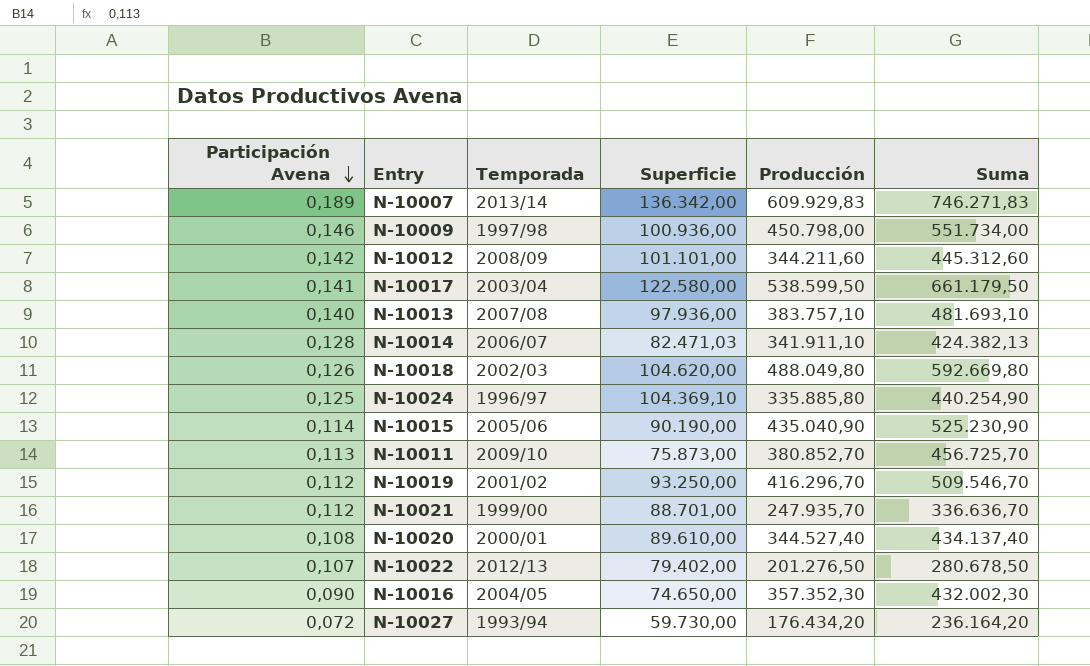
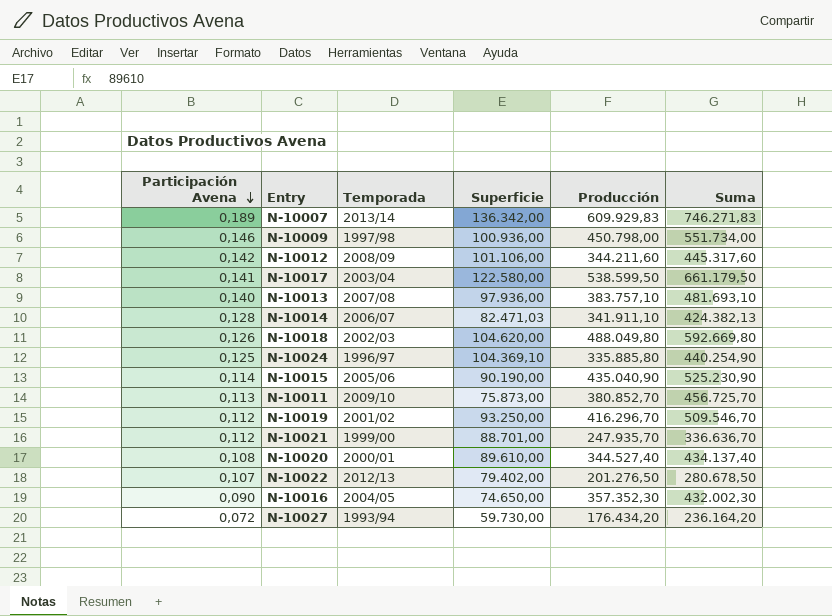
N-10012 | Superficie: 101.101,00 -> 101.106,00
N-10012 | Suma: 445.312,60 -> 445.317,60

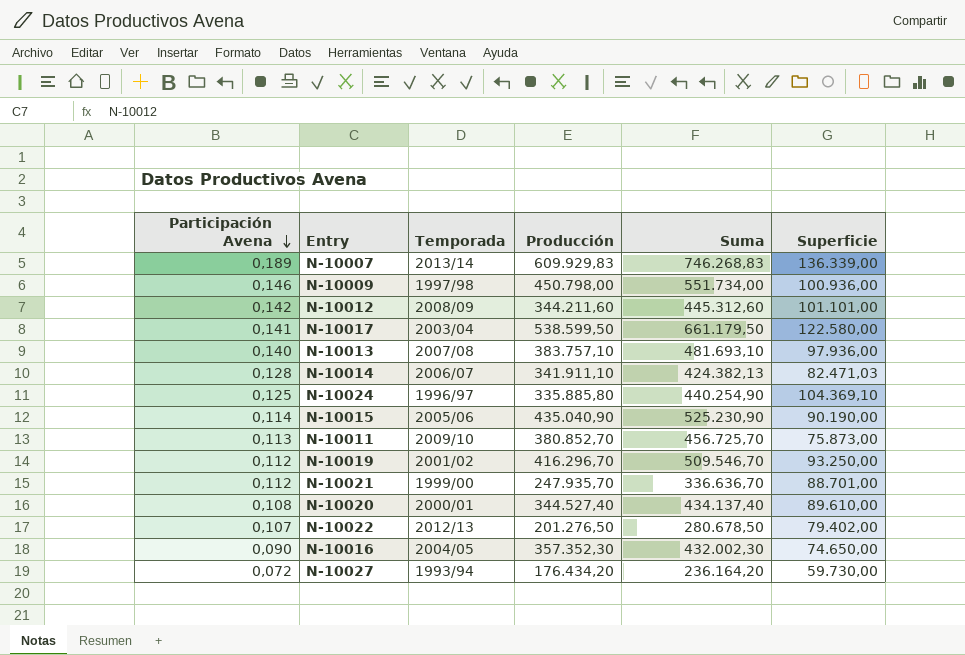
column Superficie | position: 4 -> 6
row N-10018: 0,126 | 2002/03 | 104.620,00 | 488.049,80 | 592.669,80 -> none
N-10007 | Suma: 746.271,83 -> 746.268,83
N-10007 | Superficie: 136.342,00 -> 136.339,00
N-10012 | Suma: 445.317,60 -> 445.312,60
N-10012 | Superficie: 101.106,00 -> 101.101,00

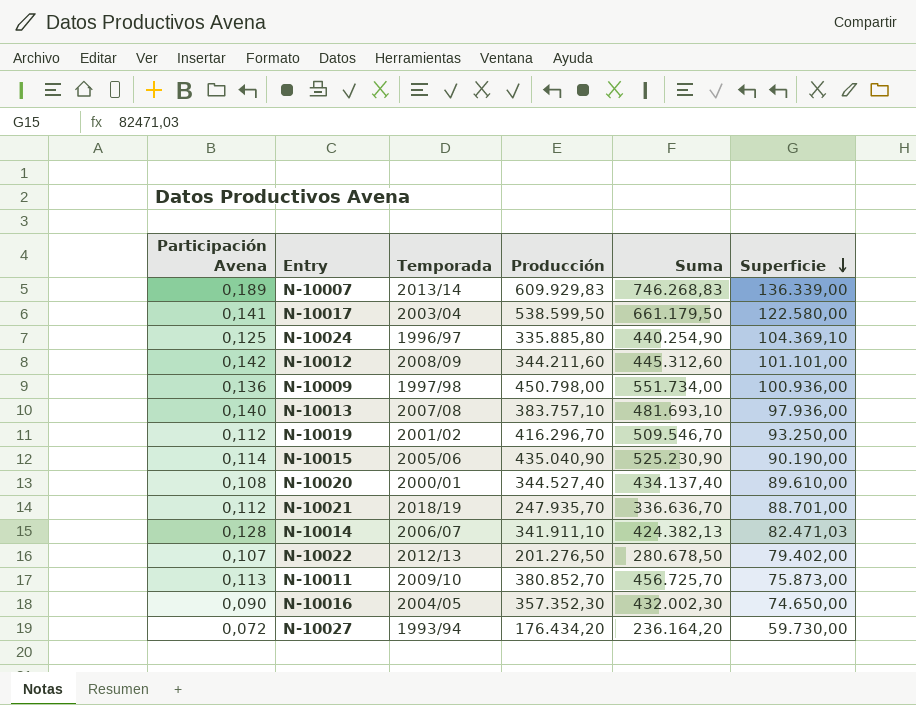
row order: Participación Avena descending -> Superficie descending
N-10009 | Participación Avena: 0,146 -> 0,136
N-10021 | Temporada: 1999/00 -> 2018/19

